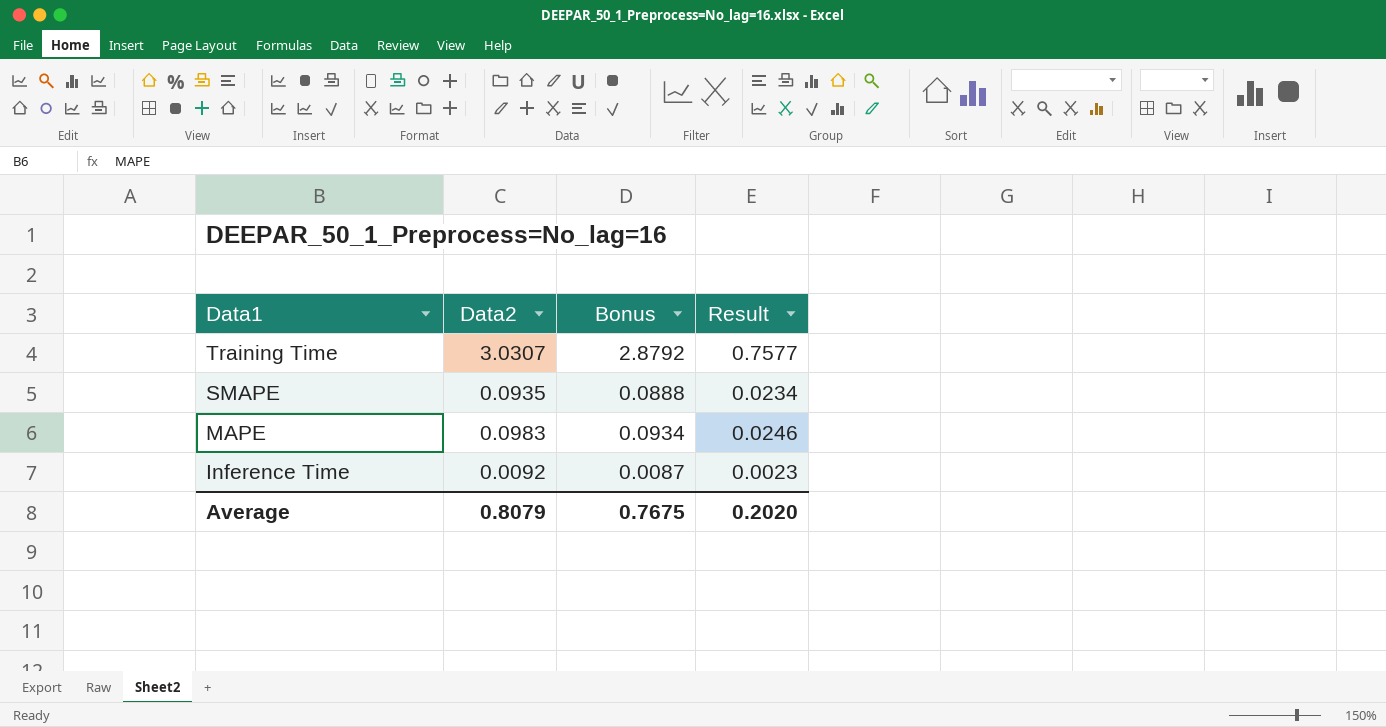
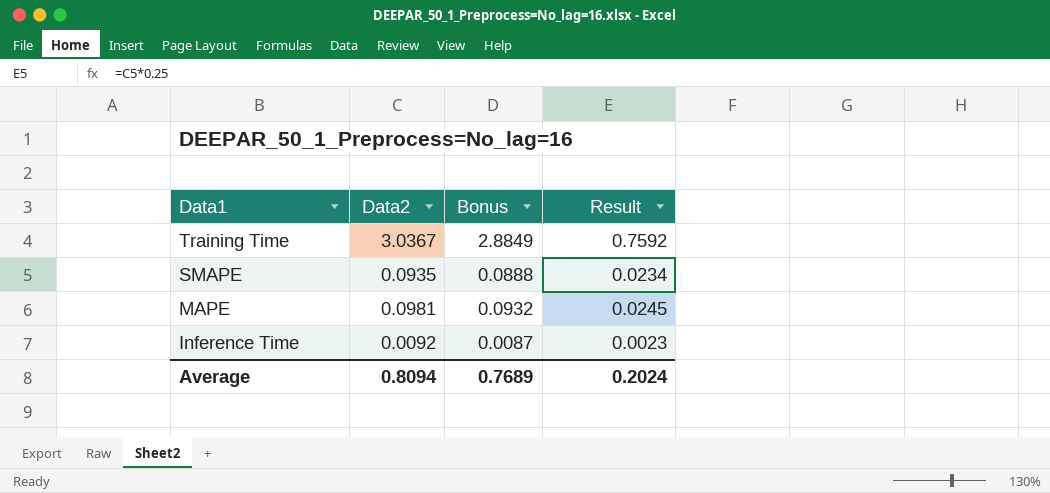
Training Time | Data2: 3.0307 -> 3.0367
Training Time | Bonus: 2.8792 -> 2.8849
Training Time | Result: 0.7577 -> 0.7592
MAPE | Data2: 0.0983 -> 0.0981
MAPE | Bonus: 0.0934 -> 0.0932
MAPE | Result: 0.0246 -> 0.0245
Average | Data2: 0.8079 -> 0.8094
Average | Bonus: 0.7675 -> 0.7689
Average | Result: 0.2020 -> 0.2024

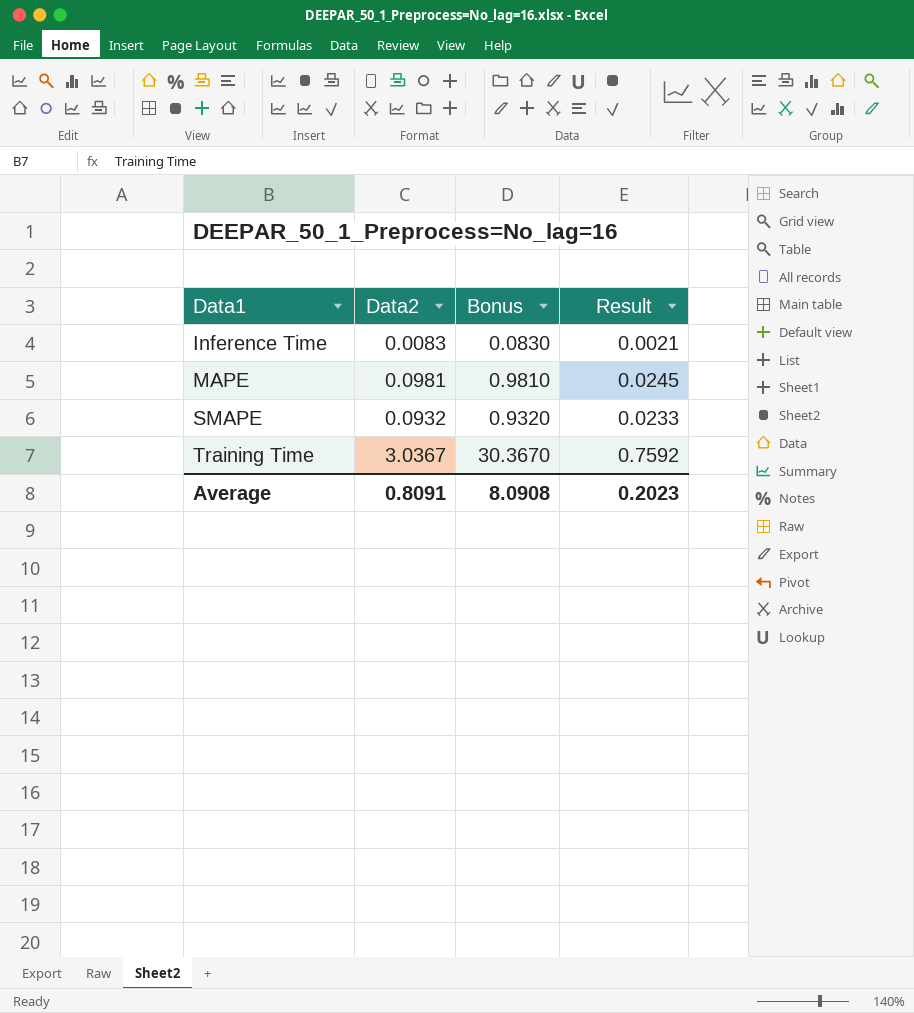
row order: Data1 descending -> Data1 ascending
column Bonus | formula: [Data2] * 0.95 -> [Data2] * 10
Inference Time | Data2: 0.0092 -> 0.0083
Inference Time | Result: 0.0023 -> 0.0021
SMAPE | Data2: 0.0935 -> 0.0932
SMAPE | Result: 0.0234 -> 0.0233
Average | Data2: 0.8094 -> 0.8091
Average | Bonus: 0.7689 -> 8.0908
Average | Result: 0.2024 -> 0.2023

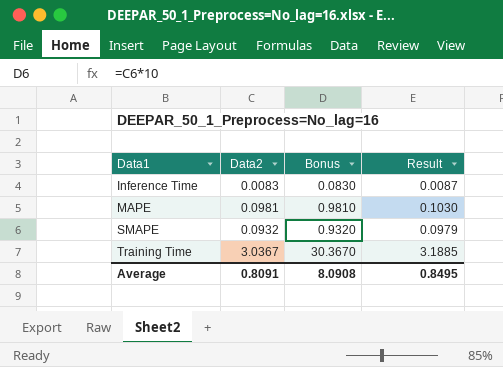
column Result | formula: [Data2] * 0.25 -> [Data2] * 1.05
Average | Result: 0.2023 -> 0.8495

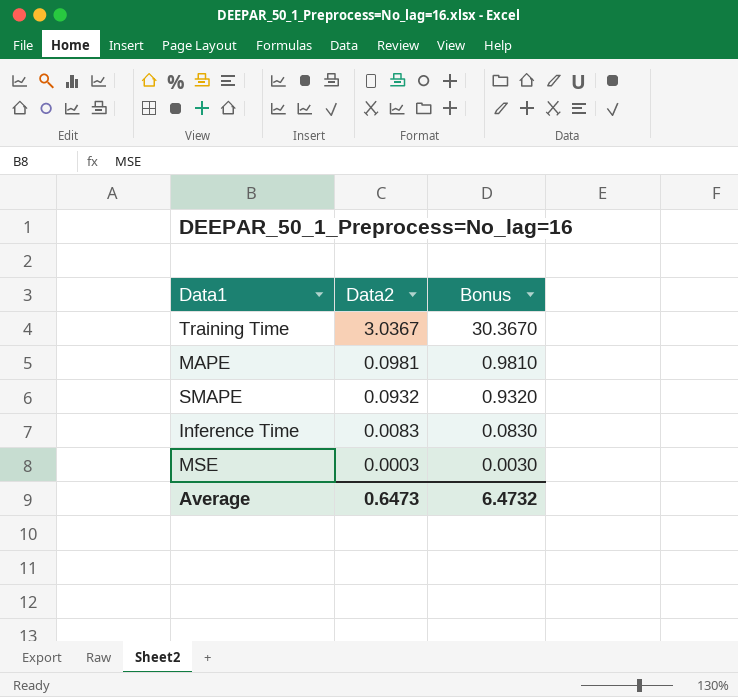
row order: Data1 ascending -> Data2 descending
column Result | formula: [Data2] * 1.05 -> none
row MSE: none -> 0.0003 | 0.0030
Average | Data2: 0.8091 -> 0.6473
Average | Bonus: 8.0908 -> 6.4732

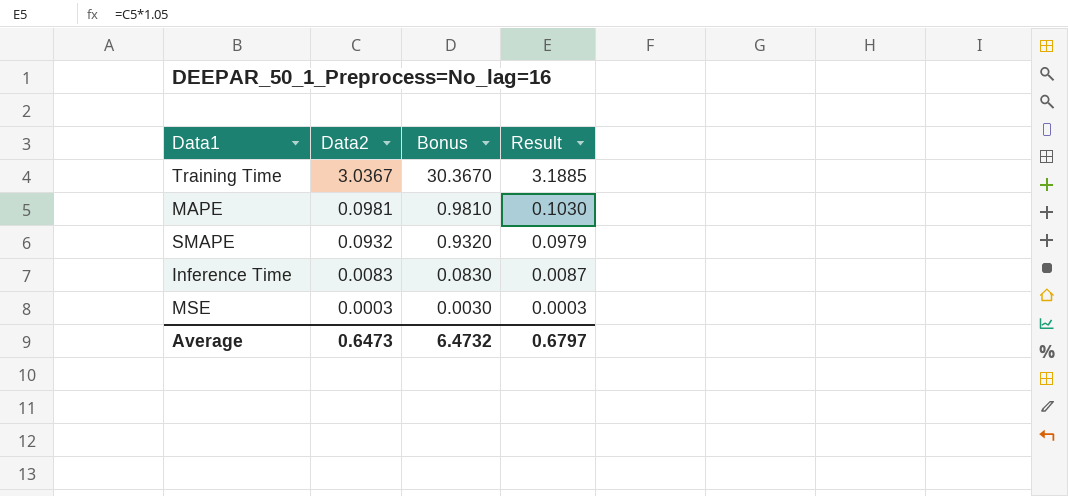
column Result | formula: none -> [Data2] * 1.05

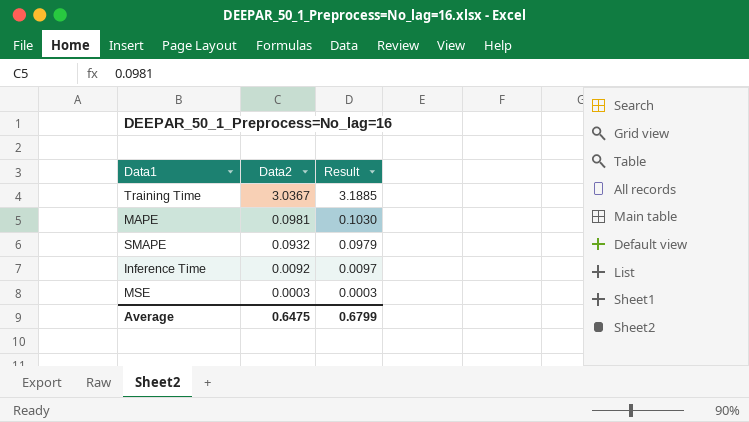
column Bonus | formula: [Data2] * 10 -> none
Inference Time | Data2: 0.0083 -> 0.0092
Inference Time | Result: 0.0087 -> 0.0097
Average | Data2: 0.6473 -> 0.6475
Average | Result: 0.6797 -> 0.6799

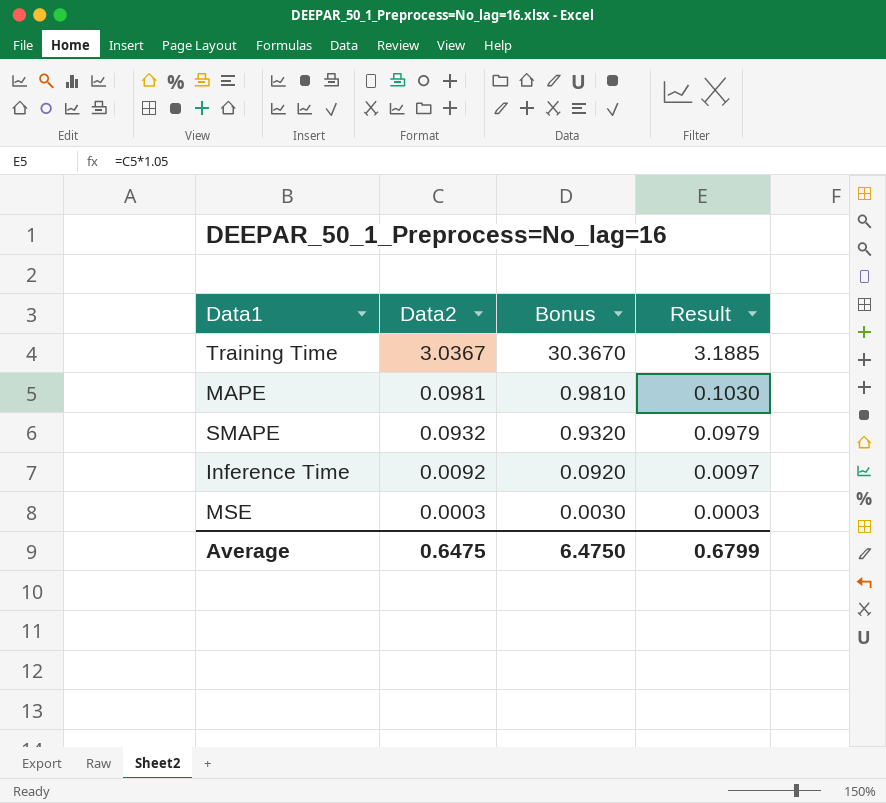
column Bonus | formula: none -> [Data2] * 10

